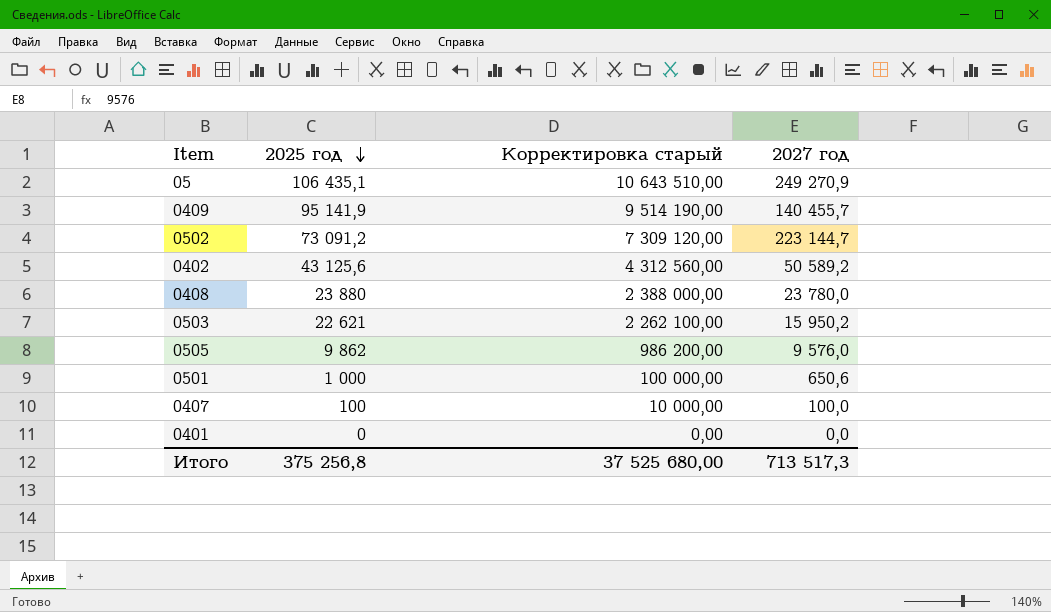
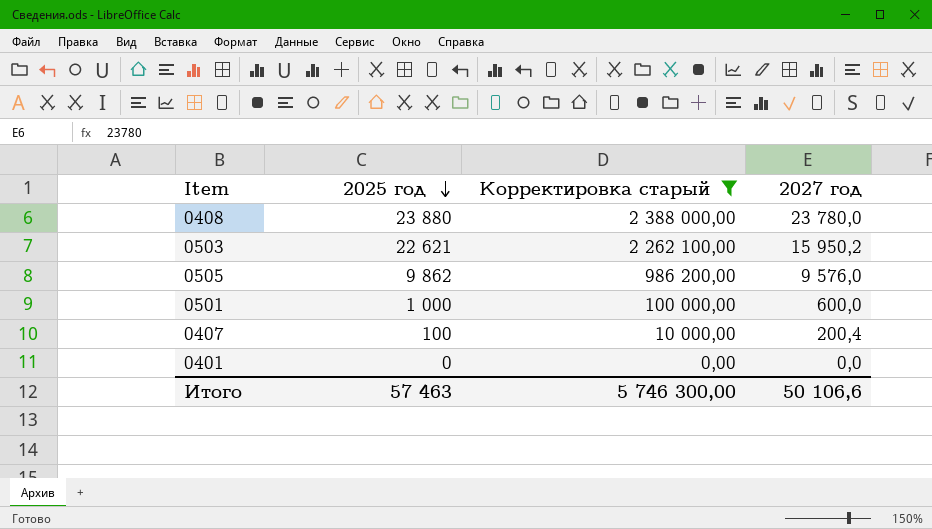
filter: none -> Корректировка старый <= 2 388 000,00
0501 | 2027 год: 650,6 -> 600,0
0407 | 2027 год: 100,0 -> 200,4
Итого | 2025 год: 375 256,8 -> 57 463
Итого | Корректировка старый: 37 525 680,00 -> 5 746 300,00
Итого | 2027 год: 713 517,3 -> 50 106,6

